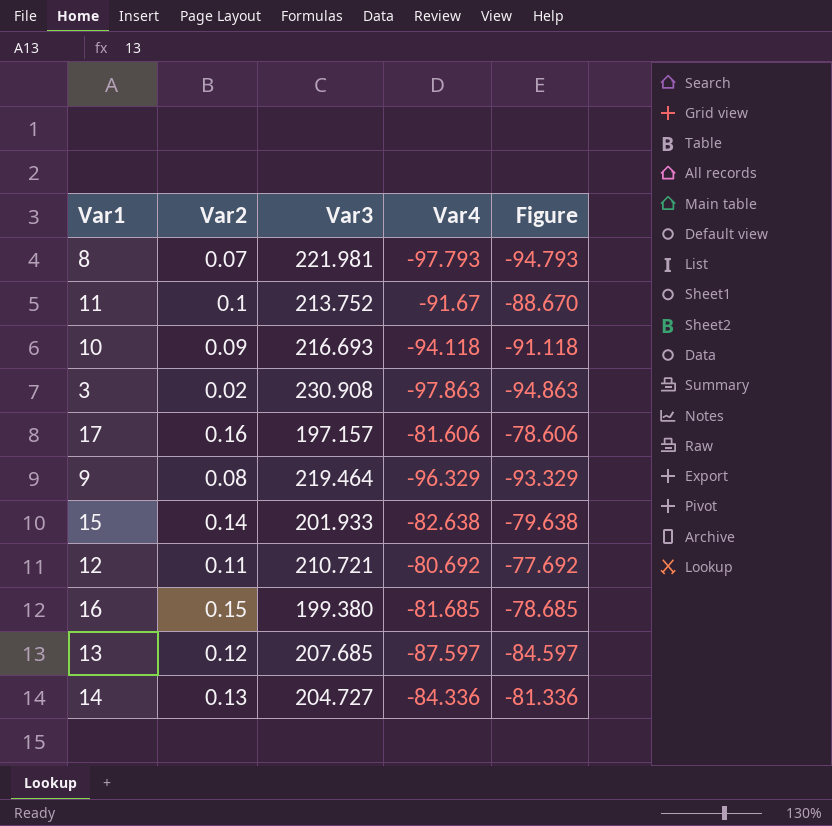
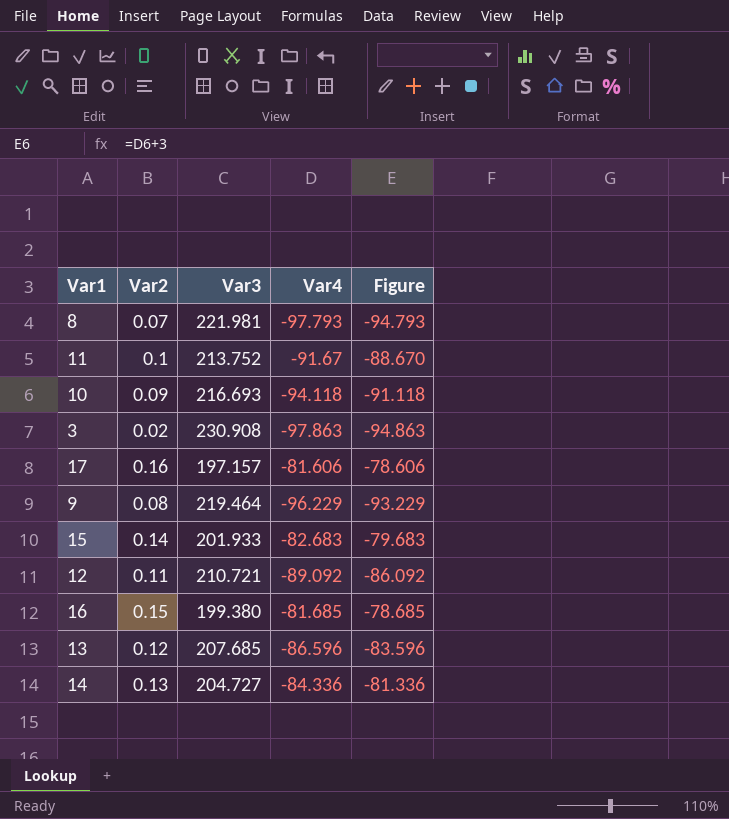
9 | Var4: -96.329 -> -96.229
9 | Figure: -93.329 -> -93.229
15 | Var4: -82.638 -> -82.683
15 | Figure: -79.638 -> -79.683
12 | Var4: -80.692 -> -89.092
12 | Figure: -77.692 -> -86.092
13 | Var4: -87.597 -> -86.596
13 | Figure: -84.597 -> -83.596

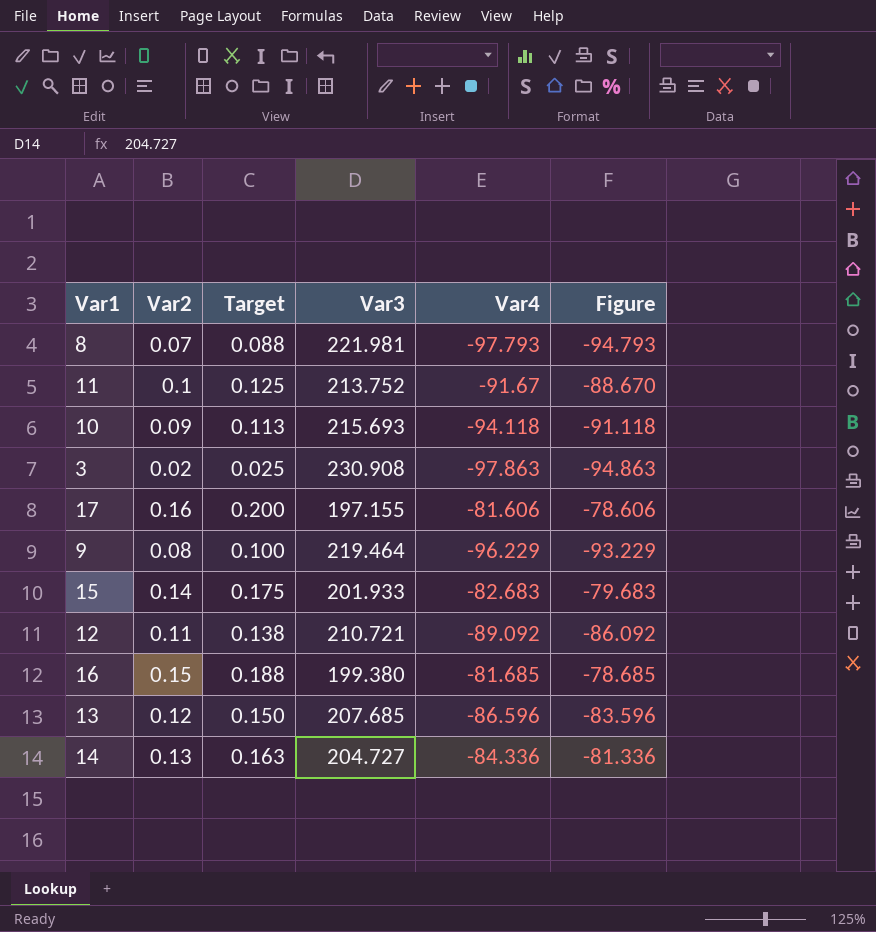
column Target | formula: none -> [Var2] * 1.25
10 | Var3: 216.693 -> 215.693
17 | Var3: 197.157 -> 197.155

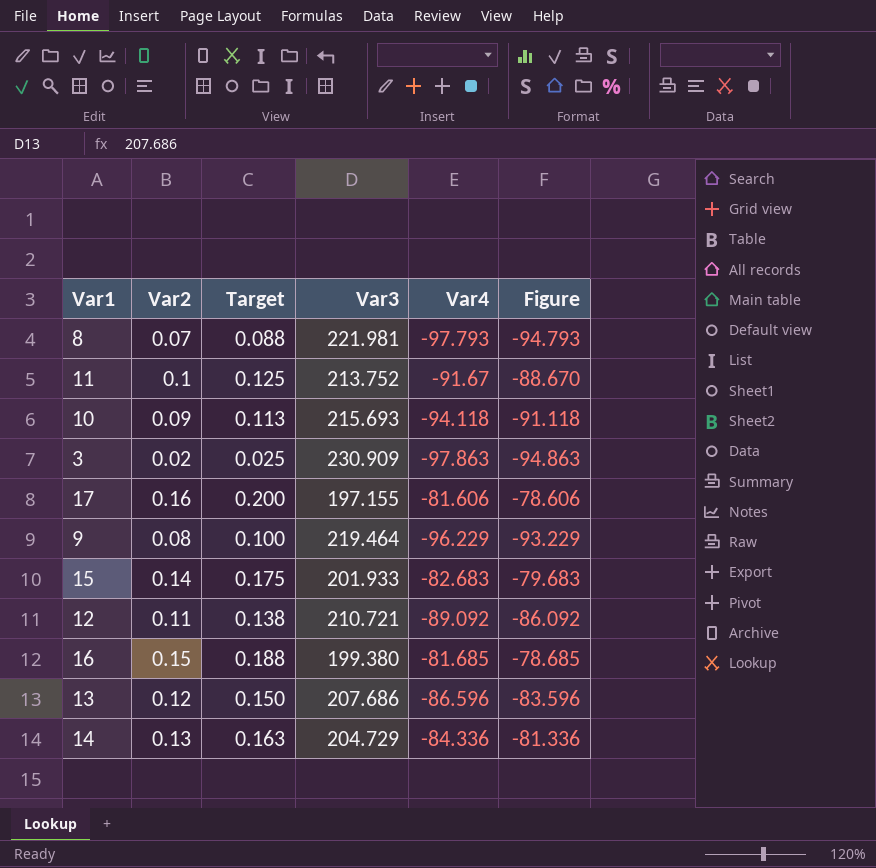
3 | Var3: 230.908 -> 230.909
13 | Var3: 207.685 -> 207.686
14 | Var3: 204.727 -> 204.729

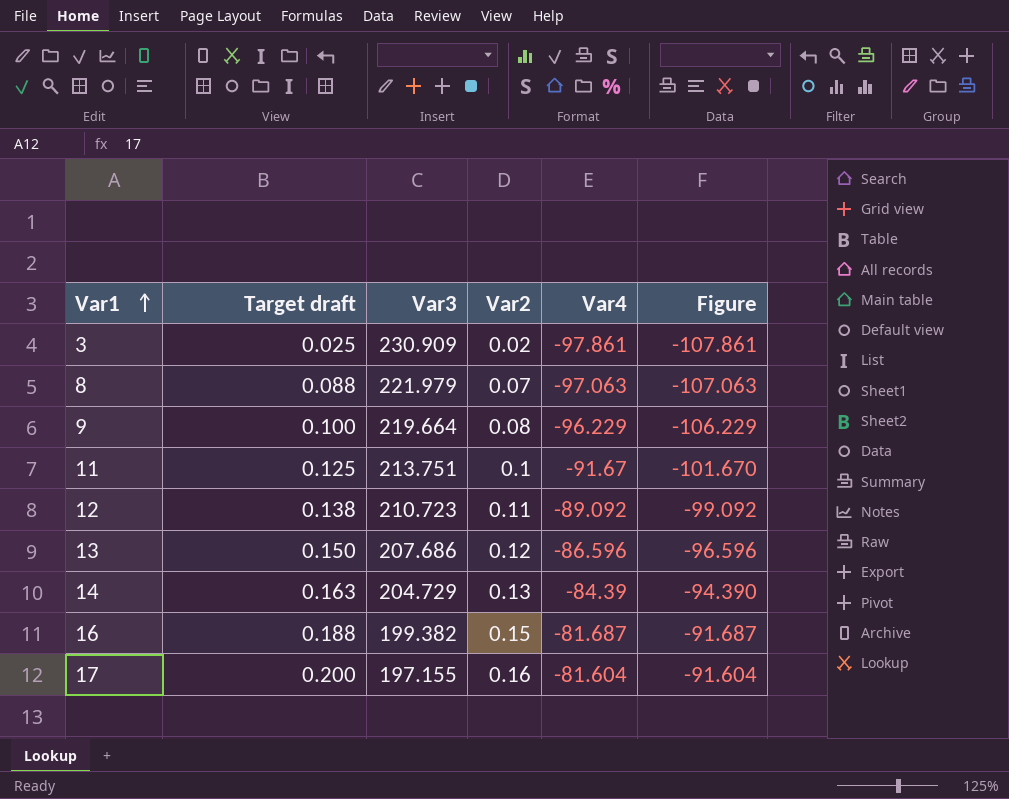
row order: none -> Var1 ascending
column name: Target -> Target draft
column Var2 | position: 2 -> 4
column Figure | formula: [Var4] + 3 -> [Var4] - 10
row 10: 0.09 | 0.113 | 215.693 | -94.118 | -91.118 -> none
row 15: 0.14 | 0.175 | 201.933 | -82.683 | -79.683 -> none
3 | Var4: -97.863 -> -97.861
8 | Var3: 221.981 -> 221.979
8 | Var4: -97.793 -> -97.063
9 | Var3: 219.464 -> 219.664
11 | Var3: 213.752 -> 213.751
12 | Var3: 210.721 -> 210.723
14 | Var4: -84.336 -> -84.39
16 | Var3: 199.380 -> 199.382
16 | Var4: -81.685 -> -81.687
17 | Var4: -81.606 -> -81.604

